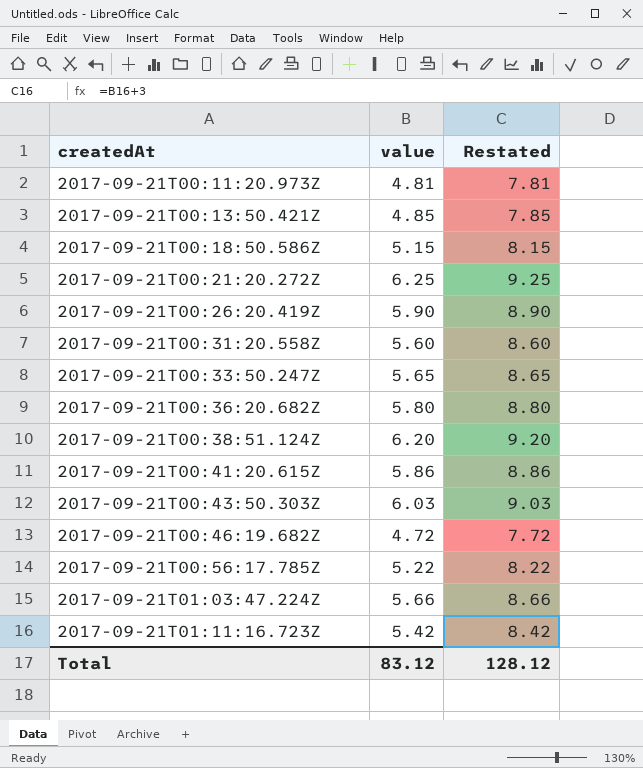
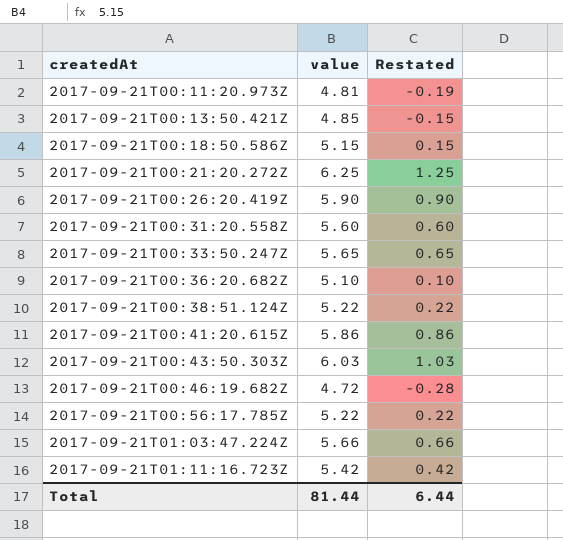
column Restated | formula: [value] + 3 -> [value] - 5
2017-09-21T00:36:20.682Z | value: 5.80 -> 5.10
2017-09-21T00:38:51.124Z | value: 6.20 -> 5.22
Total | value: 83.12 -> 81.44
Total | Restated: 128.12 -> 6.44

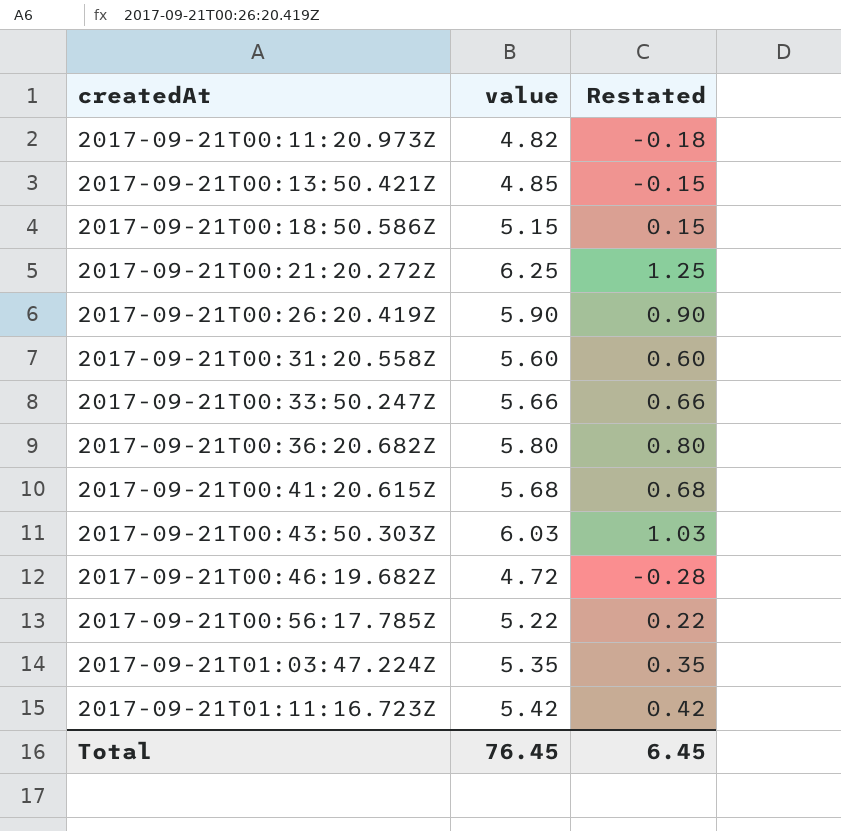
row 2017-09-21T00:38:51.124Z: 5.22 | 0.22 -> none
2017-09-21T00:11:20.973Z | value: 4.81 -> 4.82
2017-09-21T00:11:20.973Z | Restated: -0.19 -> -0.18
2017-09-21T00:33:50.247Z | value: 5.65 -> 5.66
2017-09-21T00:33:50.247Z | Restated: 0.65 -> 0.66
2017-09-21T00:36:20.682Z | value: 5.10 -> 5.80
2017-09-21T00:36:20.682Z | Restated: 0.10 -> 0.80
2017-09-21T00:41:20.615Z | value: 5.86 -> 5.68
2017-09-21T00:41:20.615Z | Restated: 0.86 -> 0.68
2017-09-21T01:03:47.224Z | value: 5.66 -> 5.35
2017-09-21T01:03:47.224Z | Restated: 0.66 -> 0.35
Total | value: 81.44 -> 76.45
Total | Restated: 6.44 -> 6.45

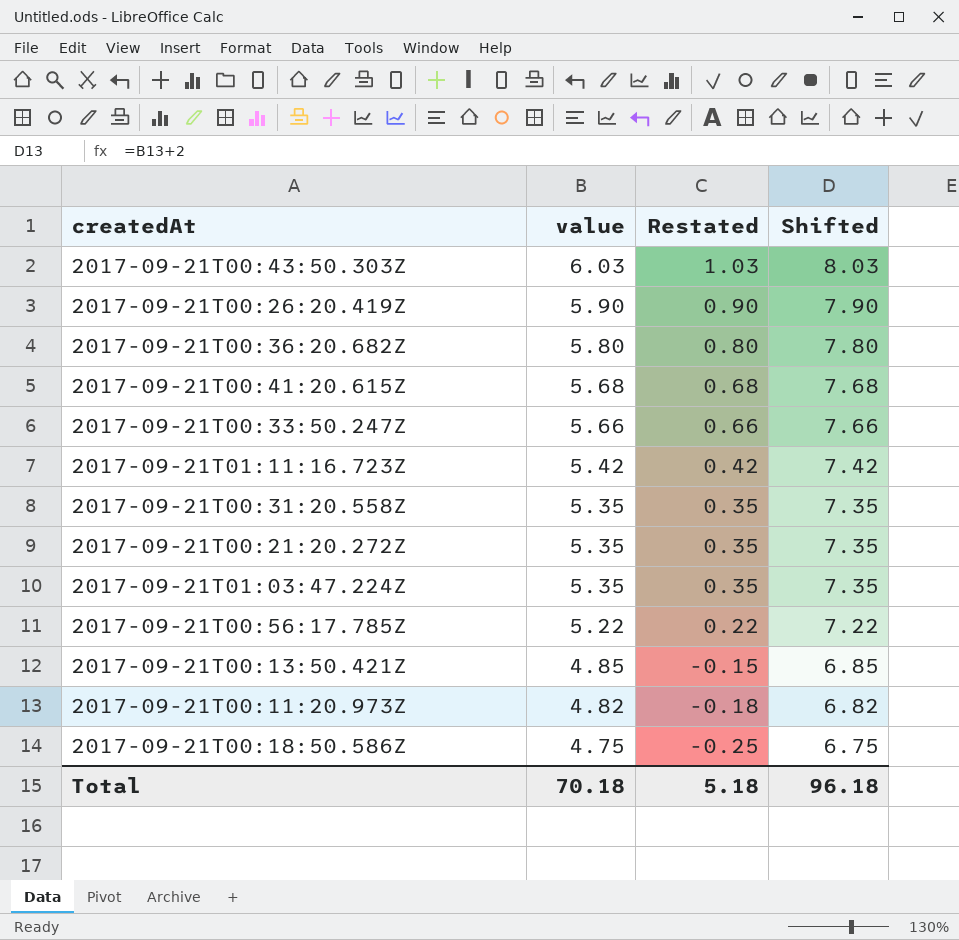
row order: createdAt ascending -> value descending
column Shifted | formula: none -> [value] + 2
row 2017-09-21T00:46:19.682Z: 4.72 | -0.28 -> none
2017-09-21T00:31:20.558Z | value: 5.60 -> 5.35
2017-09-21T00:31:20.558Z | Restated: 0.60 -> 0.35
2017-09-21T00:21:20.272Z | value: 6.25 -> 5.35
2017-09-21T00:21:20.272Z | Restated: 1.25 -> 0.35
2017-09-21T00:18:50.586Z | value: 5.15 -> 4.75
2017-09-21T00:18:50.586Z | Restated: 0.15 -> -0.25
Total | value: 76.45 -> 70.18
Total | Restated: 6.45 -> 5.18

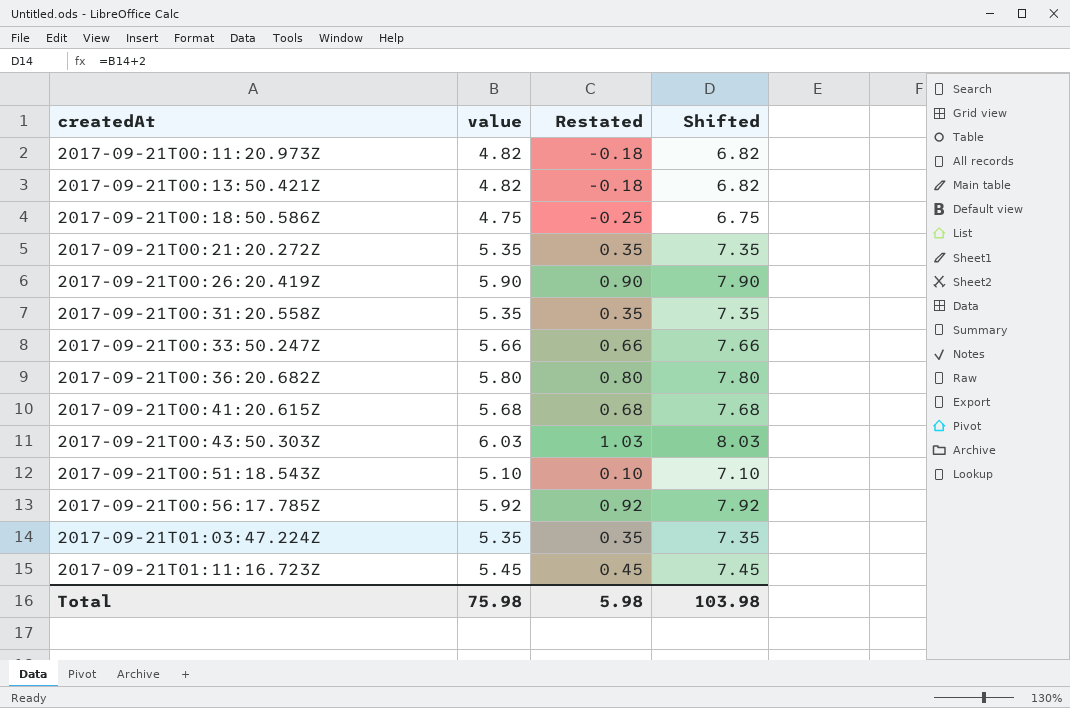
row order: value descending -> createdAt ascending
2017-09-21T00:13:50.421Z | value: 4.85 -> 4.82
2017-09-21T00:13:50.421Z | Restated: -0.15 -> -0.18
2017-09-21T00:13:50.421Z | Shifted: 6.85 -> 6.82
row 2017-09-21T00:51:18.543Z: none -> 5.10 | 0.10 | 7.10
2017-09-21T00:56:17.785Z | value: 5.22 -> 5.92
2017-09-21T00:56:17.785Z | Restated: 0.22 -> 0.92
2017-09-21T00:56:17.785Z | Shifted: 7.22 -> 7.92
2017-09-21T01:11:16.723Z | value: 5.42 -> 5.45
2017-09-21T01:11:16.723Z | Restated: 0.42 -> 0.45
2017-09-21T01:11:16.723Z | Shifted: 7.42 -> 7.45
Total | value: 70.18 -> 75.98
Total | Restated: 5.18 -> 5.98
Total | Shifted: 96.18 -> 103.98

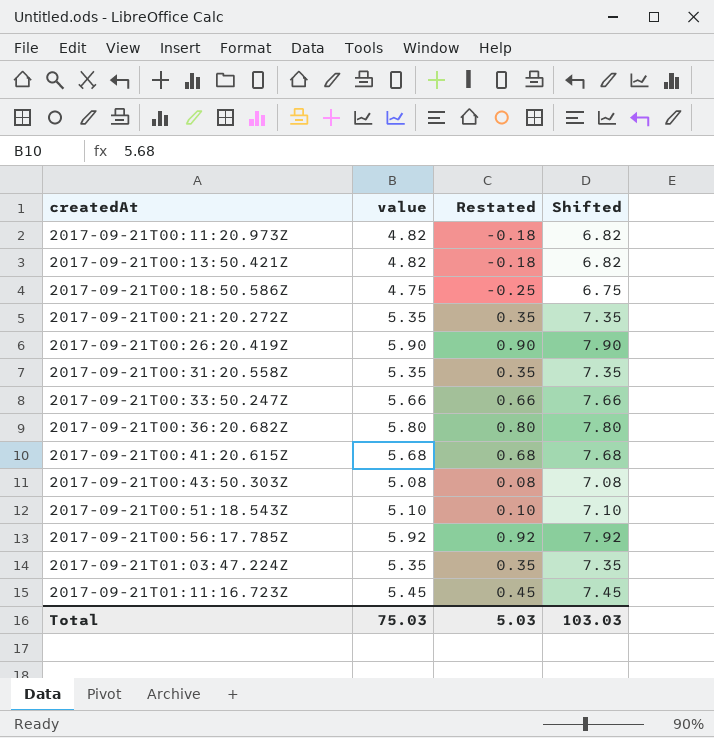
2017-09-21T00:43:50.303Z | value: 6.03 -> 5.08
2017-09-21T00:43:50.303Z | Restated: 1.03 -> 0.08
2017-09-21T00:43:50.303Z | Shifted: 8.03 -> 7.08
Total | value: 75.98 -> 75.03
Total | Restated: 5.98 -> 5.03
Total | Shifted: 103.98 -> 103.03

